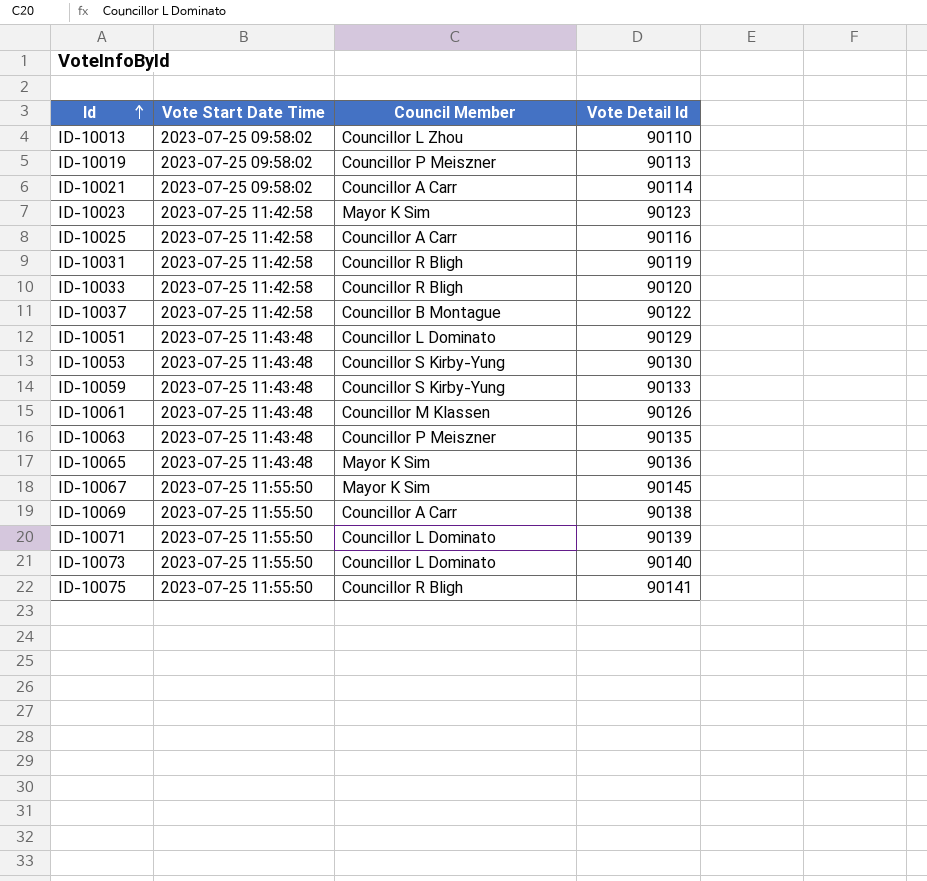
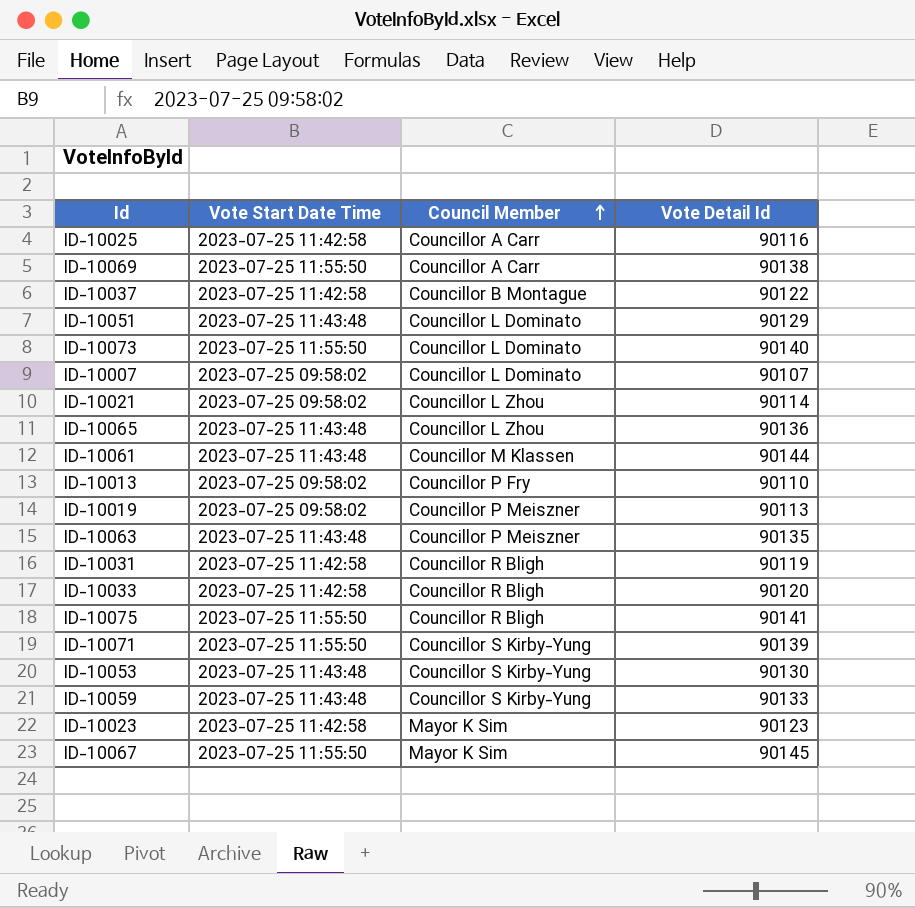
row order: Id ascending -> Council Member ascending
row ID-10007: none -> 2023-07-25 09:58:02 | Councillor L Dominato | 90107
ID-10021 | Council Member: Councillor A Carr -> Councillor L Zhou
ID-10065 | Council Member: Mayor K Sim -> Councillor L Zhou
ID-10061 | Vote Detail Id: 90126 -> 90144
ID-10013 | Council Member: Councillor L Zhou -> Councillor P Fry
ID-10071 | Council Member: Councillor L Dominato -> Councillor S Kirby-Yung

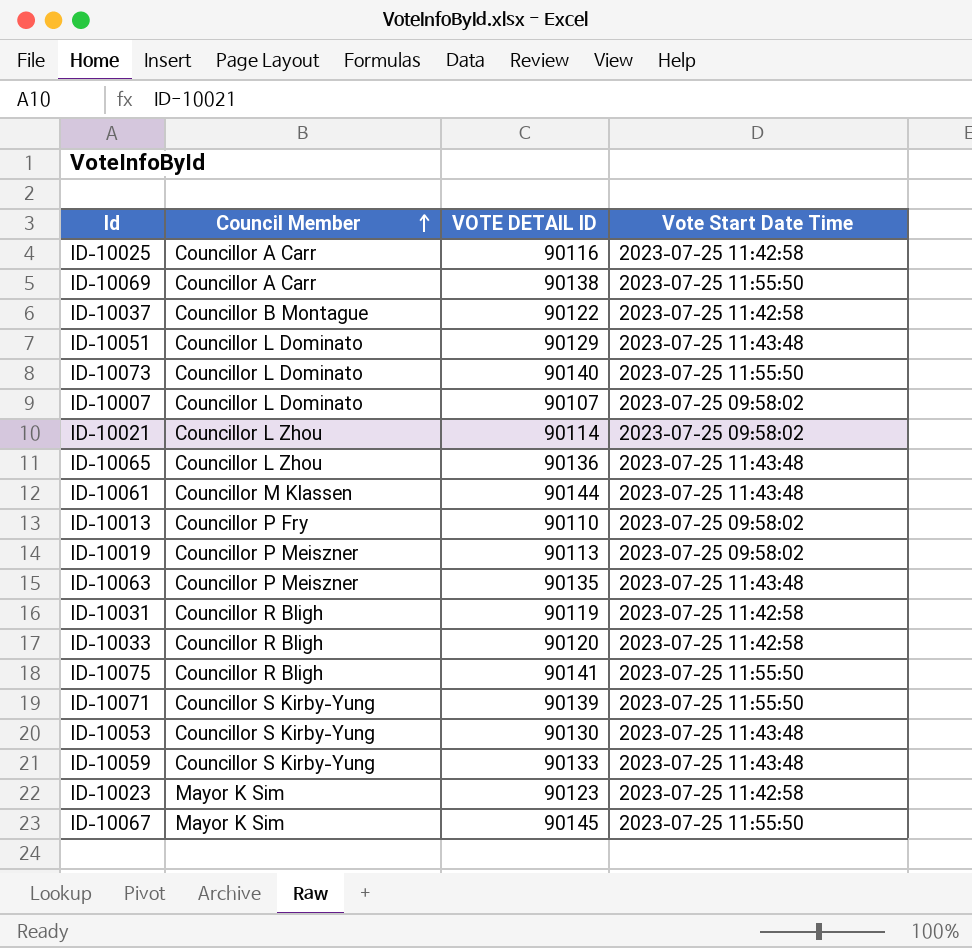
column name: Vote Detail Id -> VOTE DETAIL ID
column Vote Start Date Time | position: 2 -> 4

